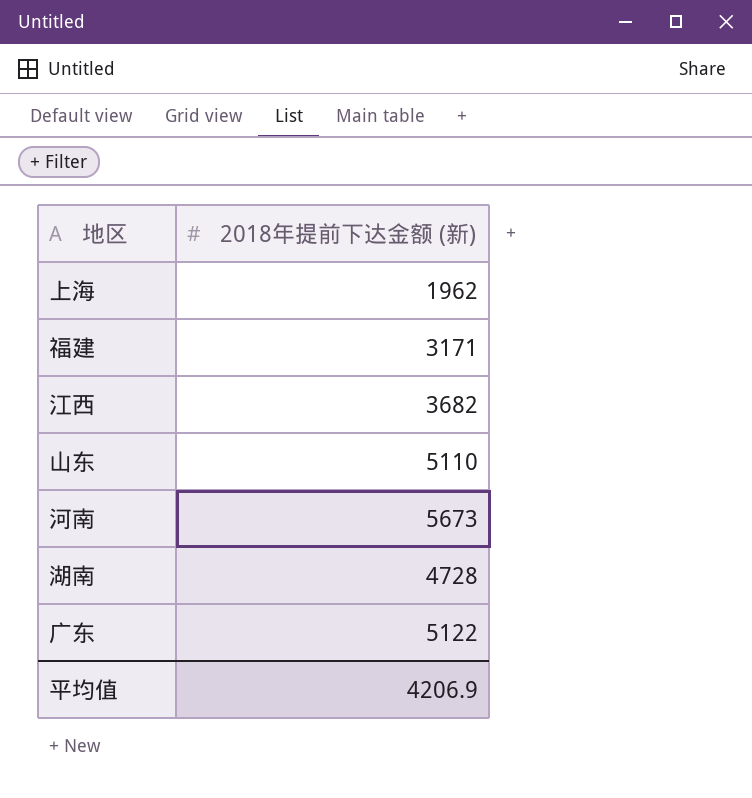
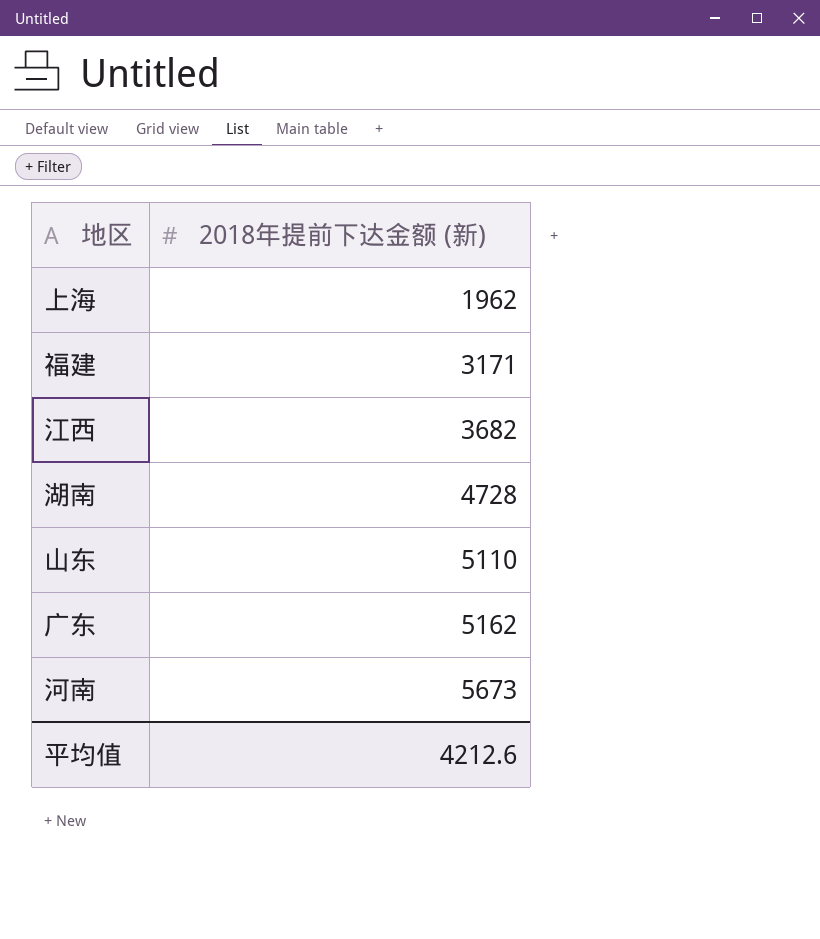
row order: none -> 2018年提前下达金额 (新) ascending
广东 | 2018年提前下达金额 (新): 5122 -> 5162
平均值 | 2018年提前下达金额 (新): 4206.9 -> 4212.6

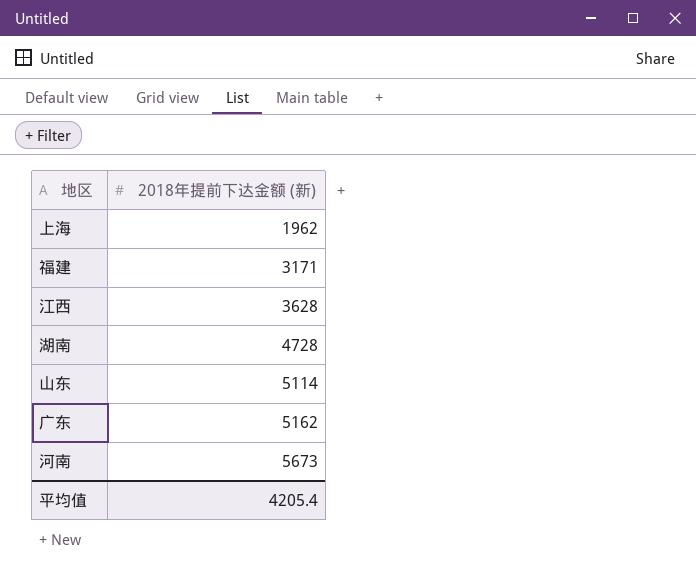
江西 | 2018年提前下达金额 (新): 3682 -> 3628
山东 | 2018年提前下达金额 (新): 5110 -> 5114
平均值 | 2018年提前下达金额 (新): 4212.6 -> 4205.4

